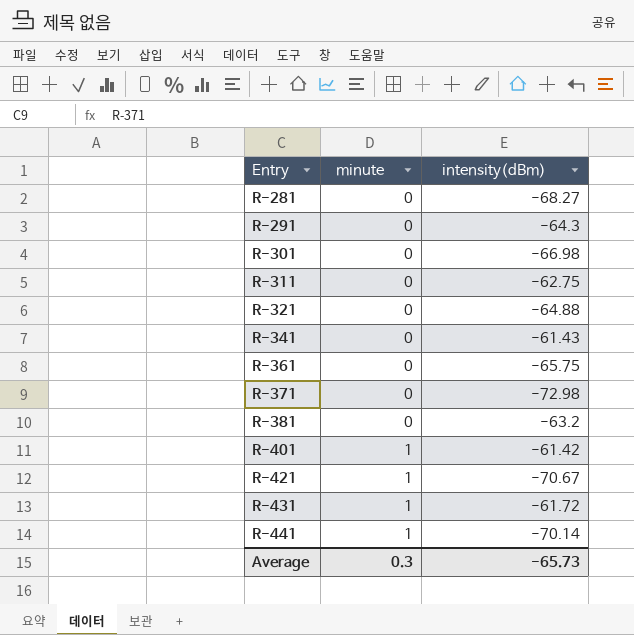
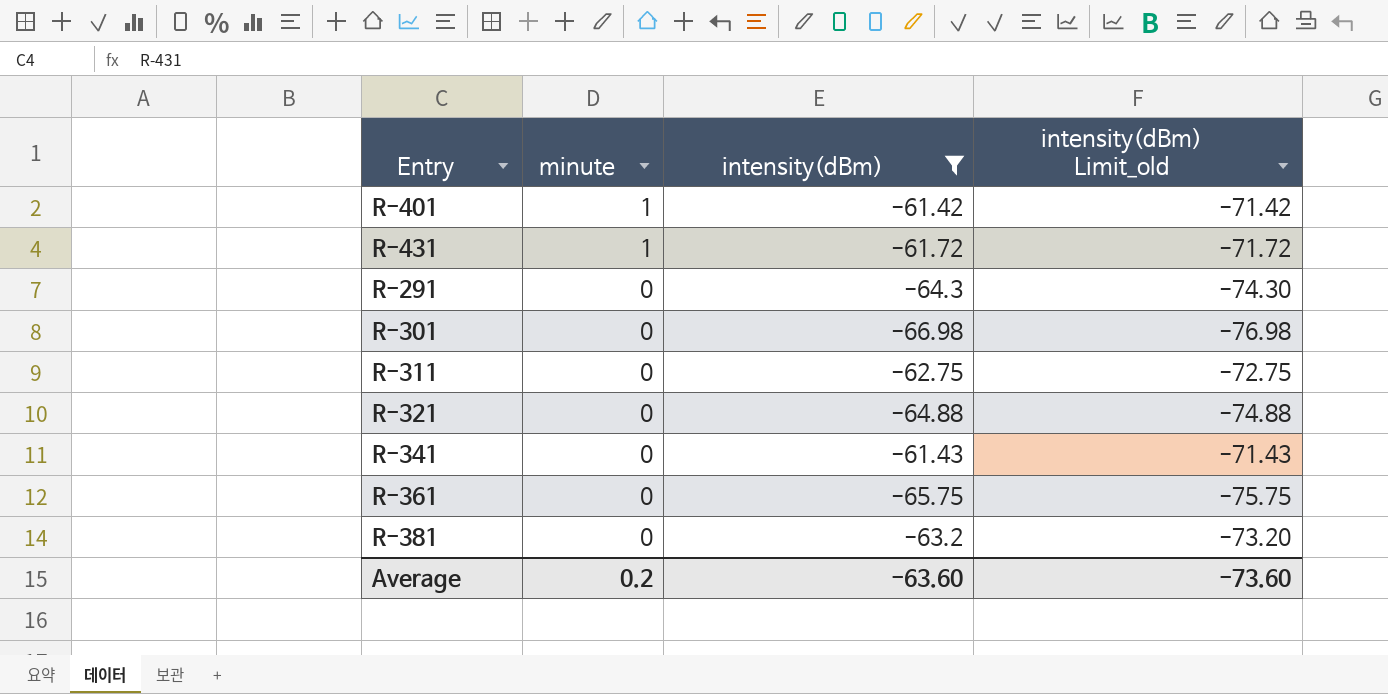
filter: none -> intensity(dBm) >= -66.98
row order: Entry ascending -> minute descending
column intensity(dBm) Limit_old | formula: none -> [intensity(dBm)] - 10
Average | minute: 0.3 -> 0.2
Average | intensity(dBm): -65.73 -> -63.60

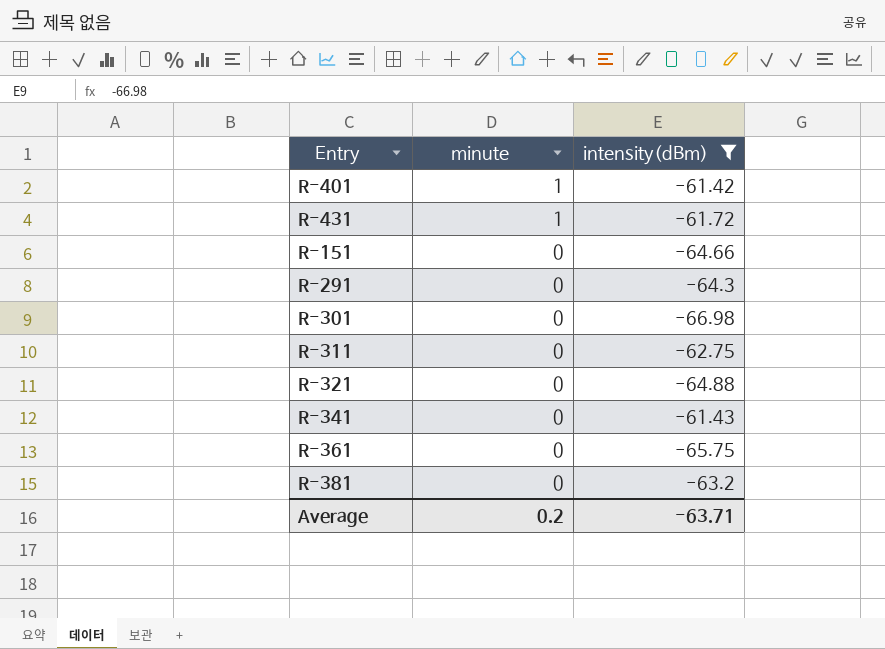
column intensity(dBm) Limit_old | formula: [intensity(dBm)] - 10 -> none
row R-151: none -> 0 | -64.66
Average | intensity(dBm): -63.60 -> -63.71

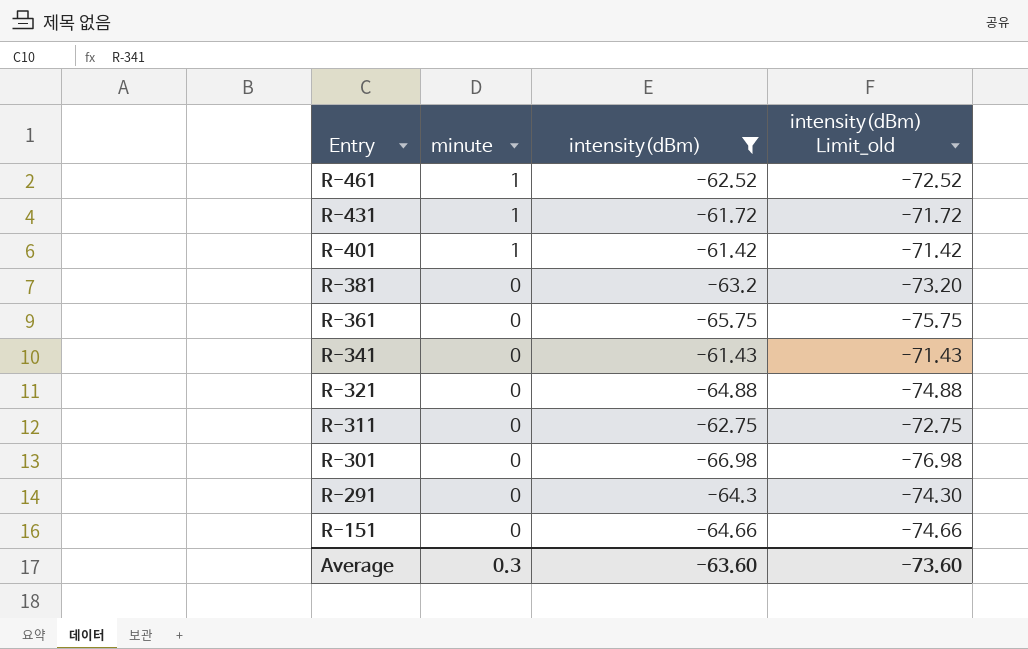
row order: minute descending -> Entry descending
column intensity(dBm) Limit_old | formula: none -> [intensity(dBm)] - 10
row R-461: none -> 1 | -62.52 | -72.52
Average | minute: 0.2 -> 0.3
Average | intensity(dBm): -63.71 -> -63.60

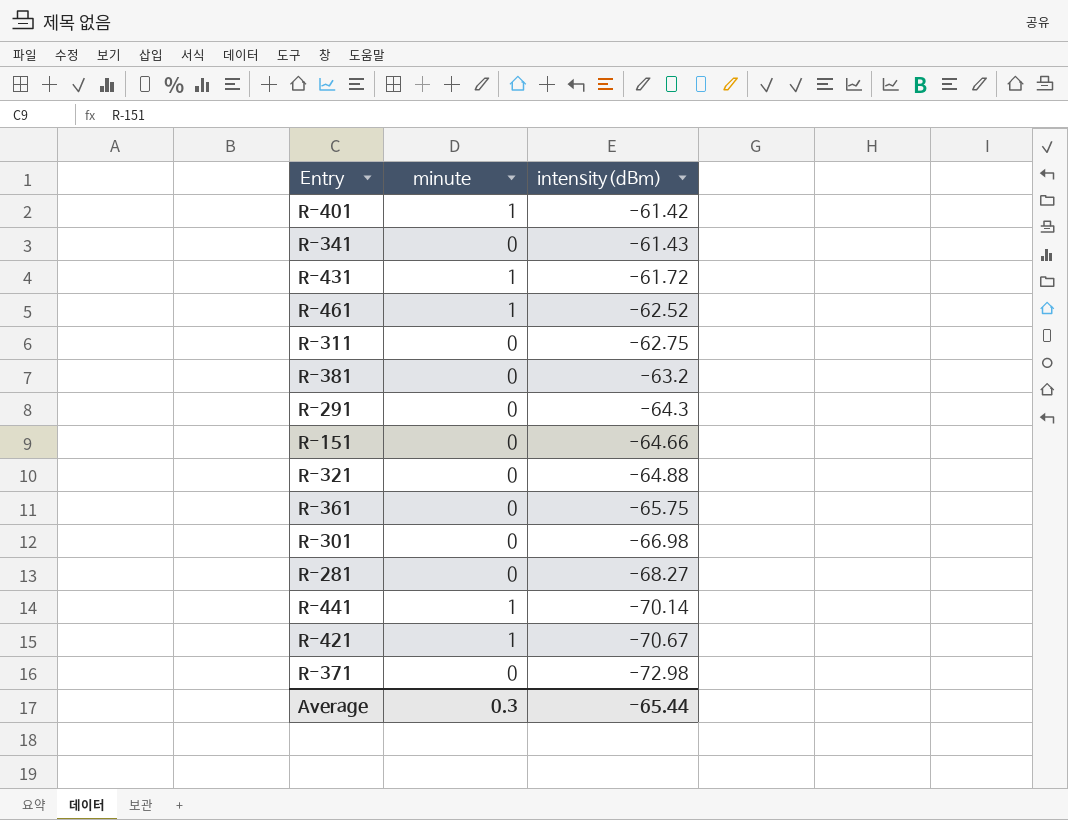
filter: intensity(dBm) >= -66.98 -> none
row order: Entry descending -> intensity(dBm) descending
column intensity(dBm) Limit_old | formula: [intensity(dBm)] - 10 -> none
Average | intensity(dBm): -63.60 -> -65.44

